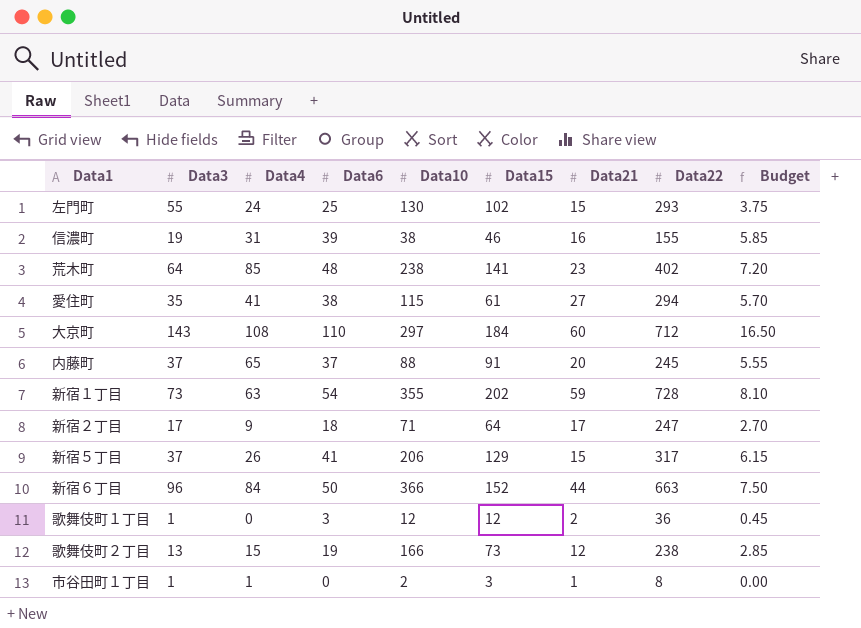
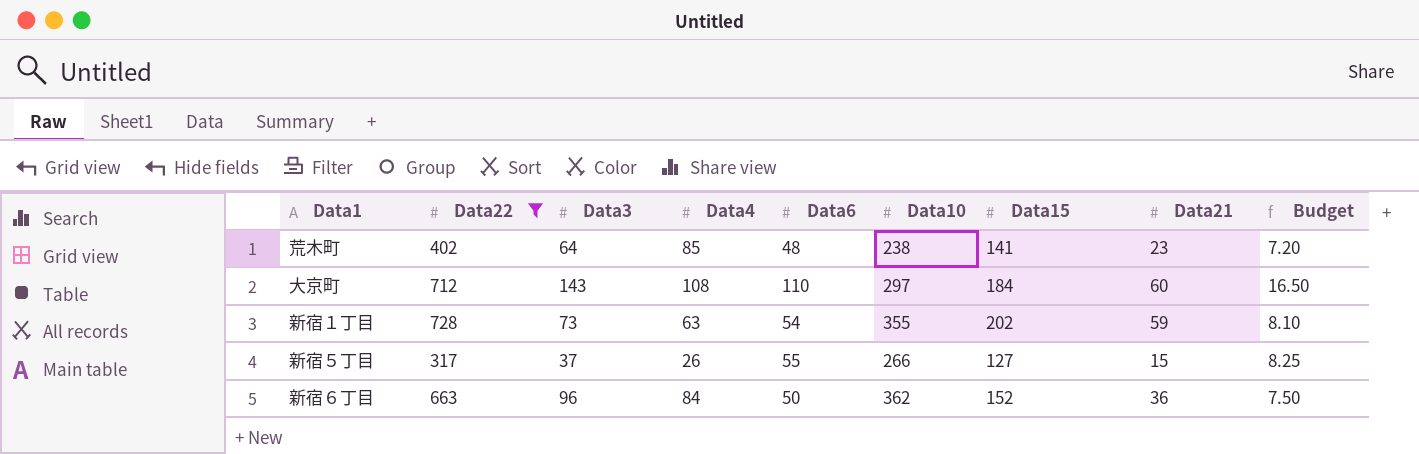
filter: none -> Data22 >= 317
column Data22 | position: 8 -> 2
新宿５丁目 | Data6: 41 -> 55
新宿５丁目 | Data10: 206 -> 266
新宿５丁目 | Data15: 129 -> 127
新宿５丁目 | Budget: 6.15 -> 8.25
新宿６丁目 | Data10: 366 -> 362
新宿６丁目 | Data21: 44 -> 36

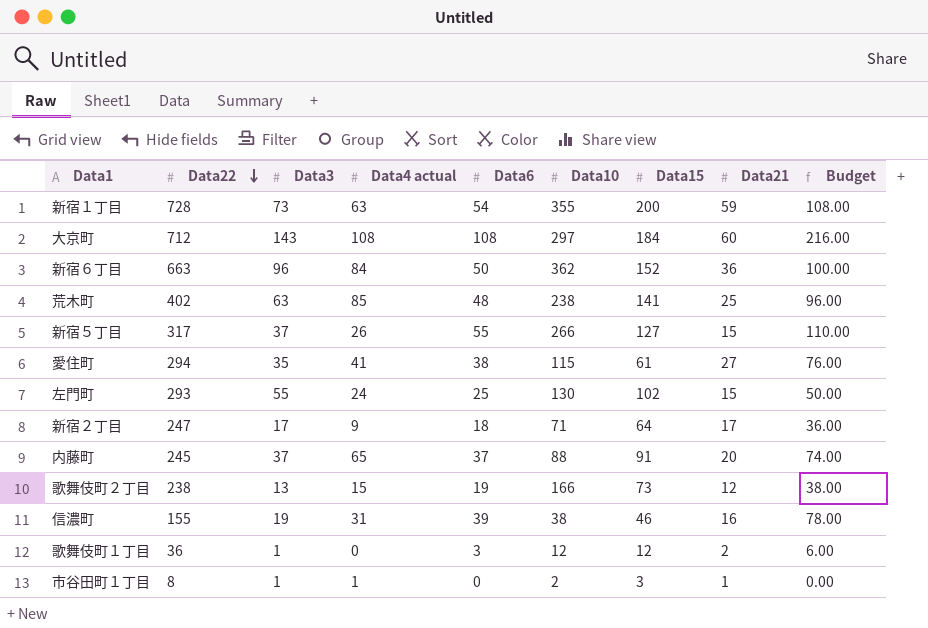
filter: Data22 >= 317 -> none
row order: none -> Data22 descending
column name: Data4 -> Data4 actual
column Budget | formula: [Data6] * 0.15 -> [Data6] * 2
新宿１丁目 | Data15: 202 -> 200
大京町 | Data6: 110 -> 108
荒木町 | Data3: 64 -> 63
荒木町 | Data21: 23 -> 25

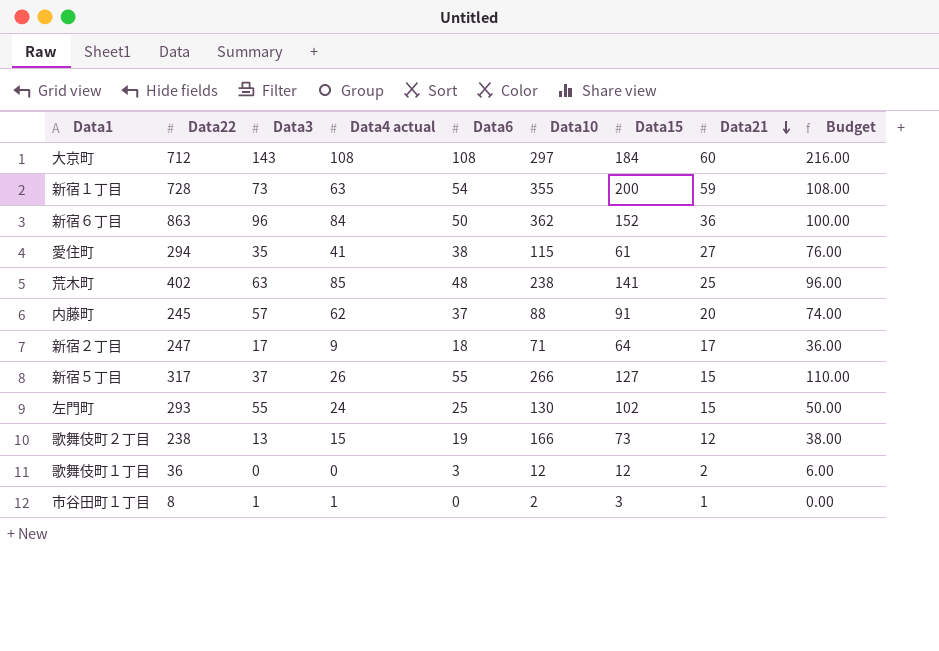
row order: Data22 descending -> Data21 descending
row 信濃町: 155 | 19 | 31 | 39 | 38 | 46 | 16 | 78.00 -> none
新宿６丁目 | Data22: 663 -> 863
内藤町 | Data3: 37 -> 57
内藤町 | Data4 actual: 65 -> 62
歌舞伎町１丁目 | Data3: 1 -> 0

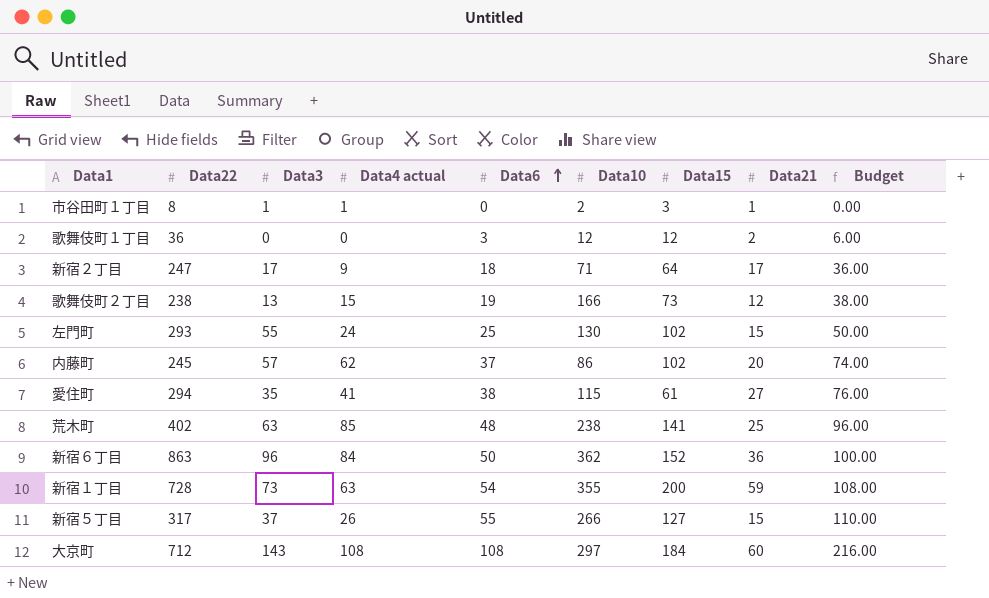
row order: Data21 descending -> Data6 ascending
内藤町 | Data10: 88 -> 86
内藤町 | Data15: 91 -> 102

